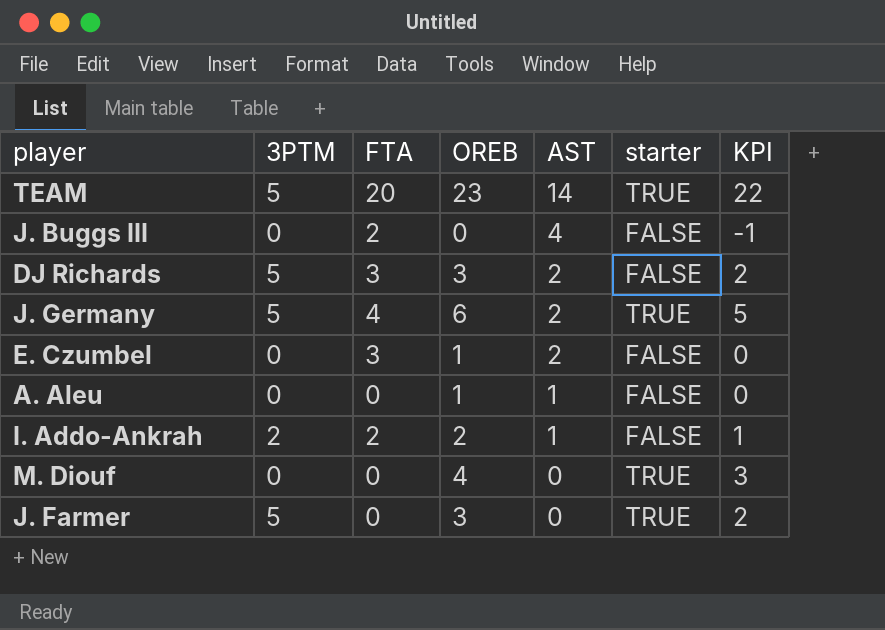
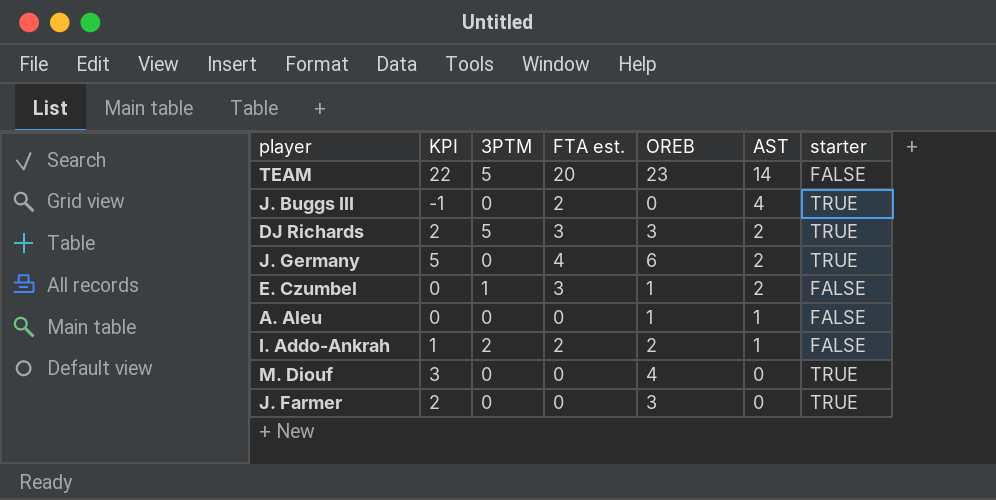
column KPI | position: 7 -> 2
column name: FTA -> FTA est.
TEAM | starter: TRUE -> FALSE
J. Buggs III | starter: FALSE -> TRUE
DJ Richards | starter: FALSE -> TRUE
J. Germany | 3PTM: 5 -> 0
E. Czumbel | 3PTM: 0 -> 1
J. Farmer | 3PTM: 5 -> 0

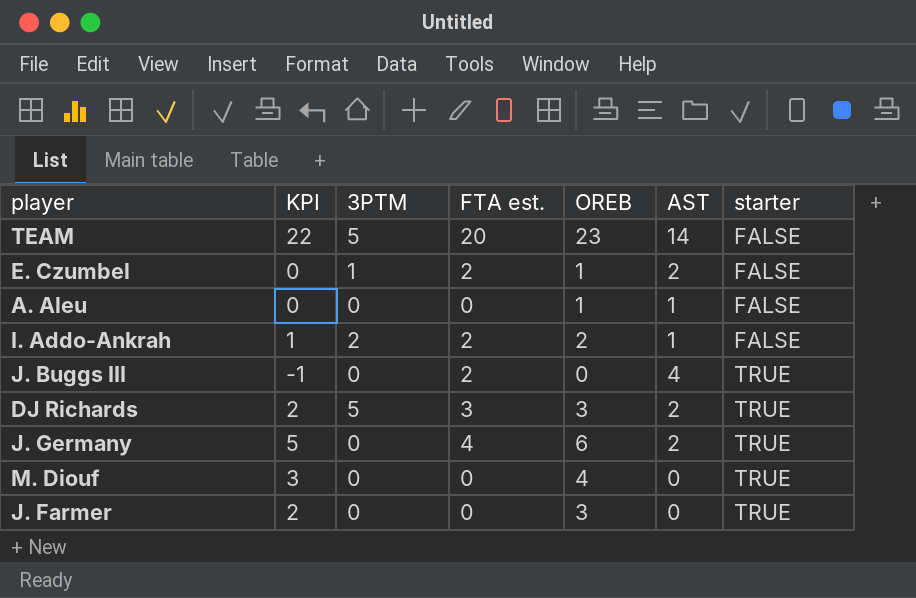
row order: AST descending -> starter ascending
E. Czumbel | FTA est.: 3 -> 2

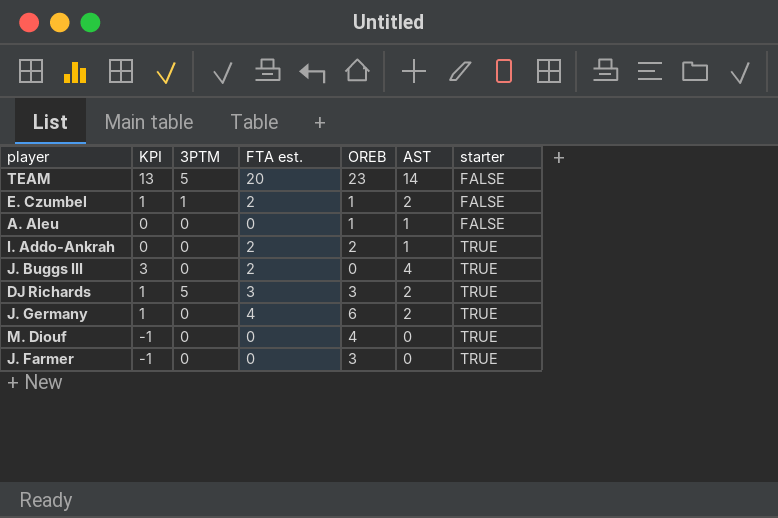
column KPI | formula: [OREB] - 1 -> [AST] - 1
I. Addo-Ankrah | 3PTM: 2 -> 0
I. Addo-Ankrah | starter: FALSE -> TRUE

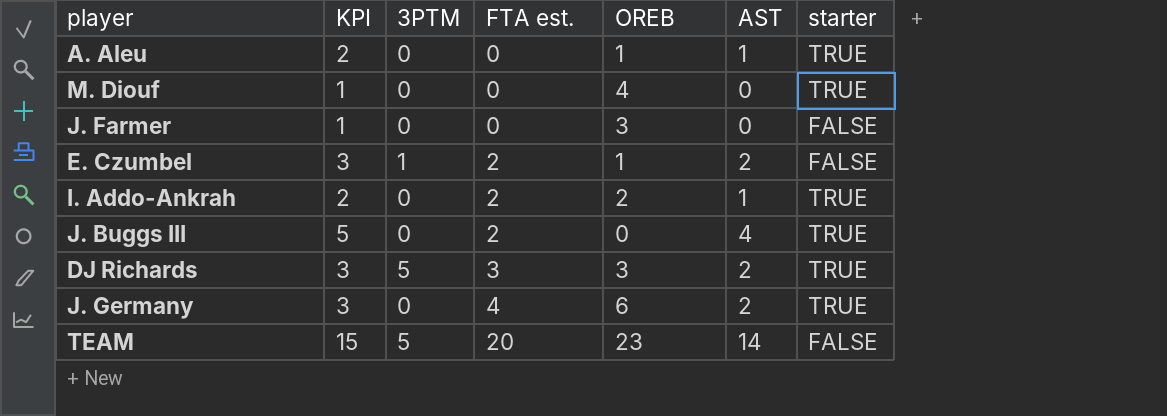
row order: starter ascending -> FTA est. ascending
column KPI | formula: [AST] - 1 -> [AST] + 1
A. Aleu | starter: FALSE -> TRUE
J. Farmer | starter: TRUE -> FALSE

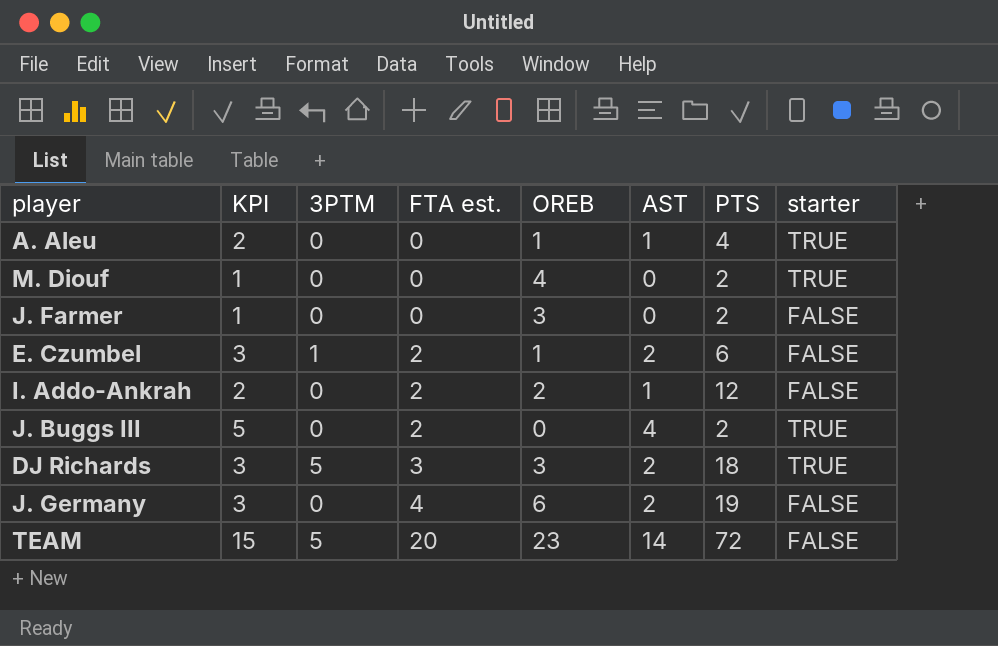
column PTS | position: none -> 7
I. Addo-Ankrah | starter: TRUE -> FALSE
J. Germany | starter: TRUE -> FALSE

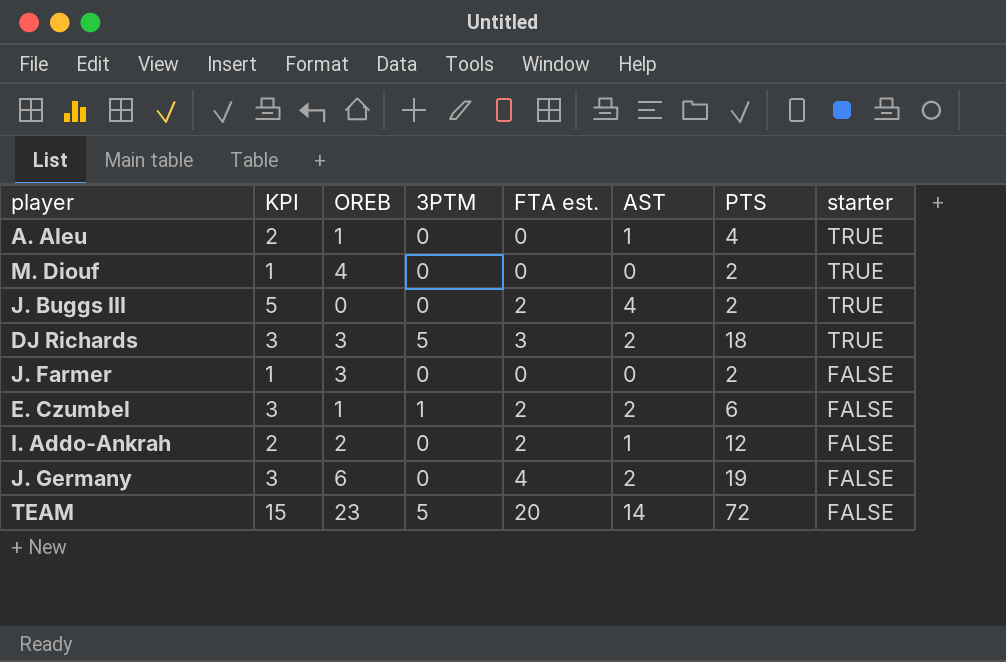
row order: FTA est. ascending -> starter descending
column OREB | position: 5 -> 3

